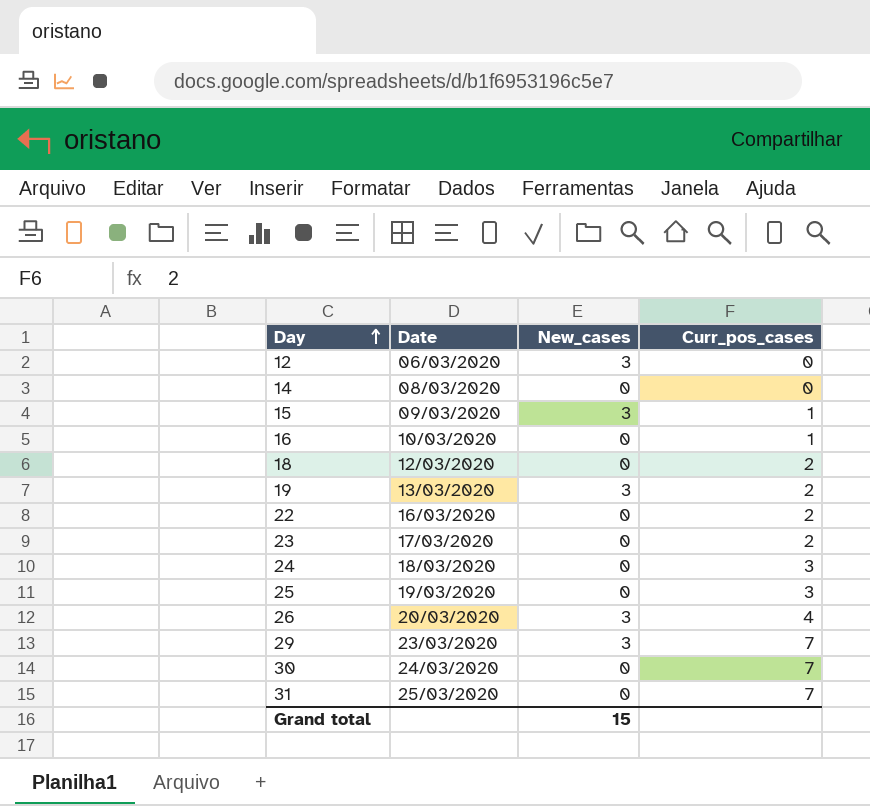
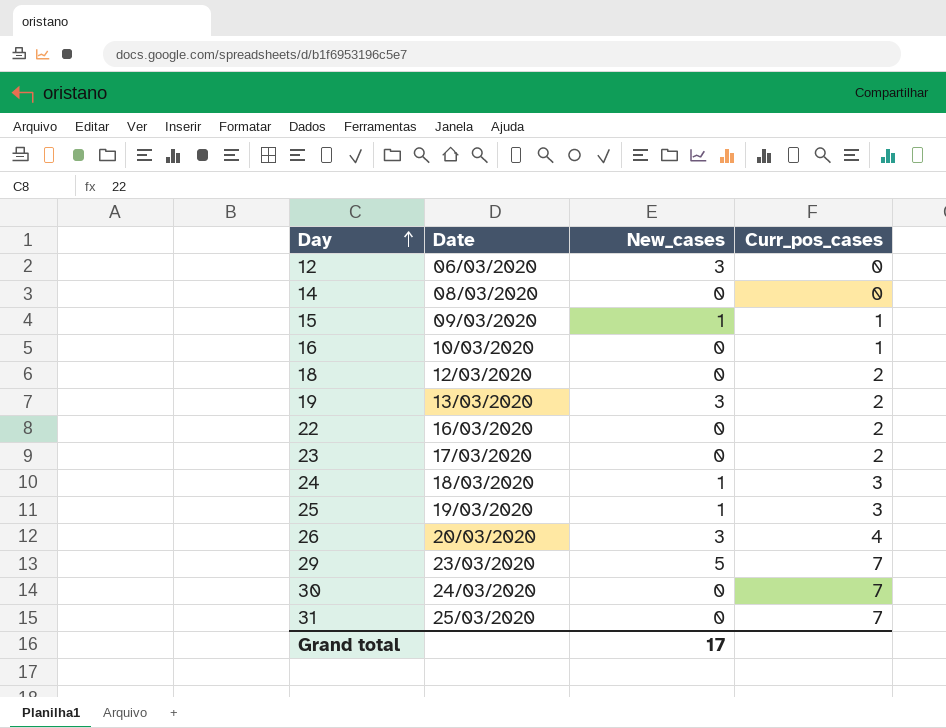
15 | New_cases: 3 -> 1
24 | New_cases: 0 -> 1
25 | New_cases: 0 -> 1
29 | New_cases: 3 -> 5
Grand total | New_cases: 15 -> 17

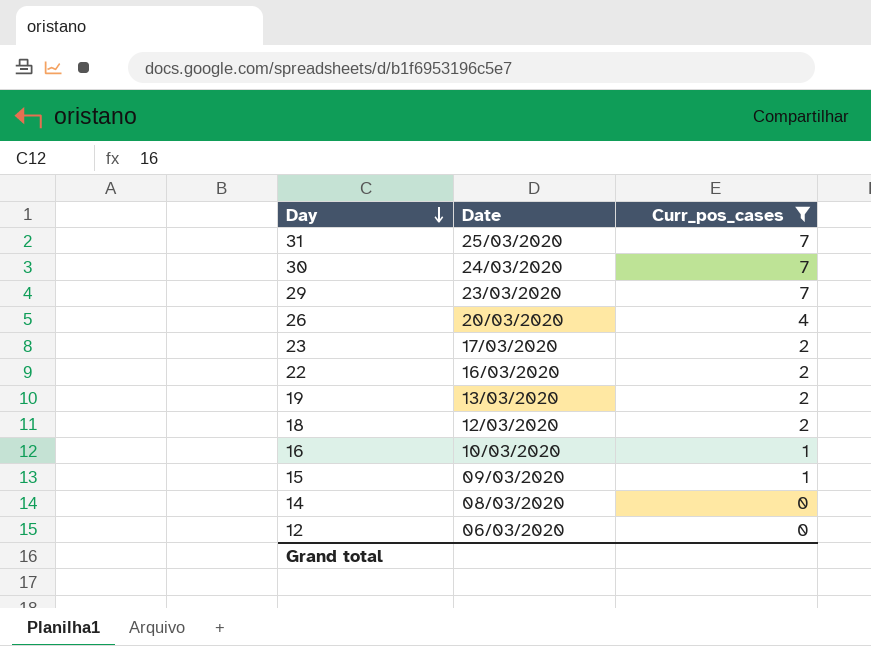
filter: none -> Curr_pos_cases != 3
row order: Day ascending -> Day descending
column New_cases | position: 3 -> none

